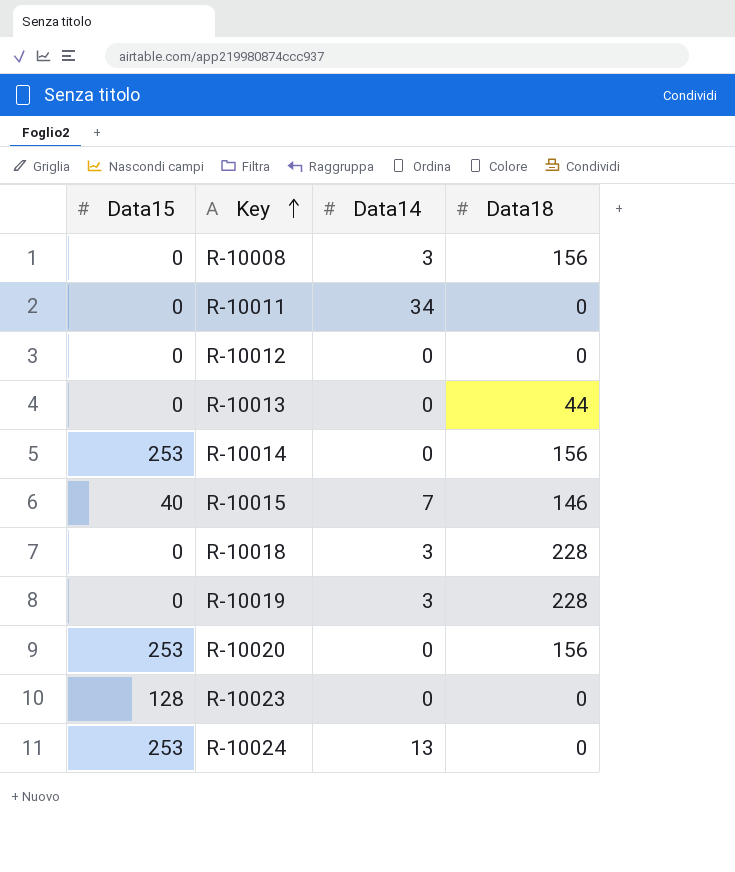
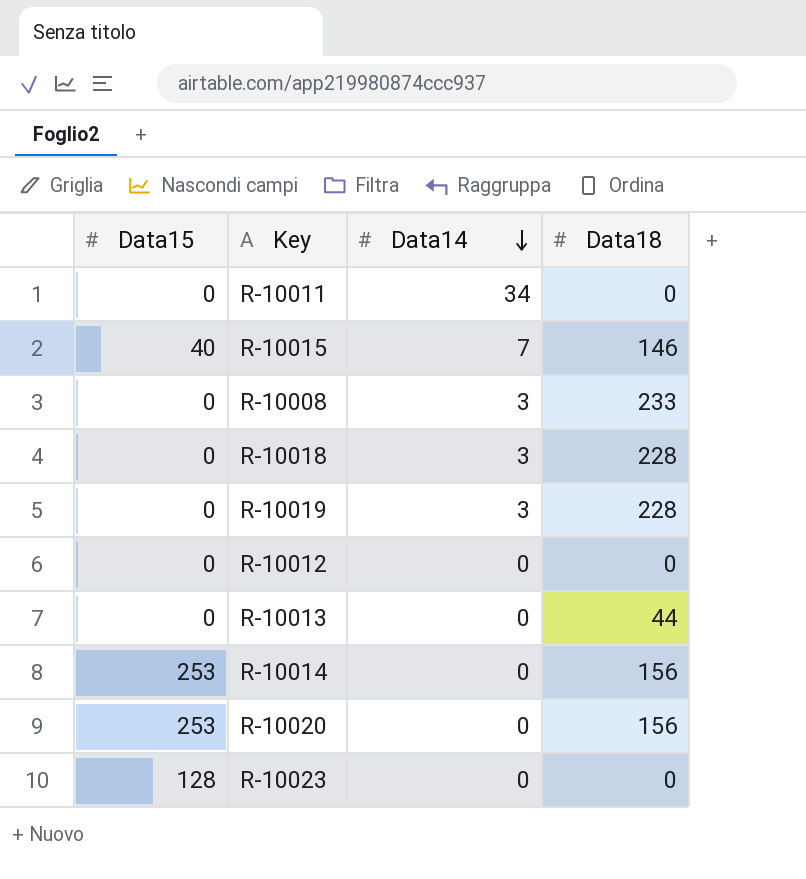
row order: Key ascending -> Data14 descending
row R-10024: 253 | 13 | 0 -> none
R-10008 | Data18: 156 -> 233

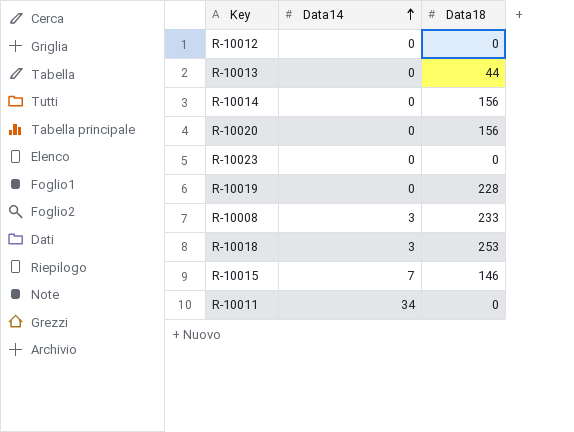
row order: Data14 descending -> Data14 ascending
column Data15 | position: 1 -> none
R-10019 | Data14: 3 -> 0
R-10018 | Data18: 228 -> 253

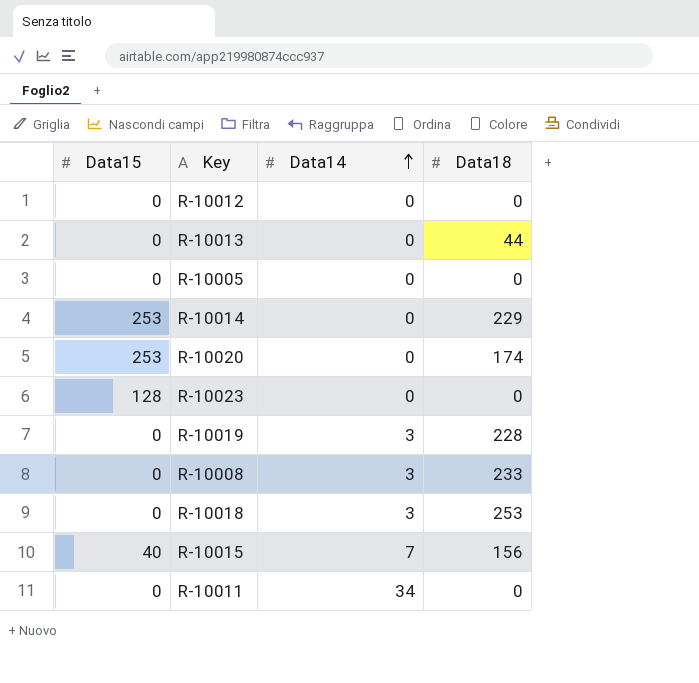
column Data15 | position: none -> 1
row R-10005: none -> 0 | 0 | 0
R-10014 | Data18: 156 -> 229
R-10020 | Data18: 156 -> 174
R-10019 | Data14: 0 -> 3
R-10015 | Data18: 146 -> 156

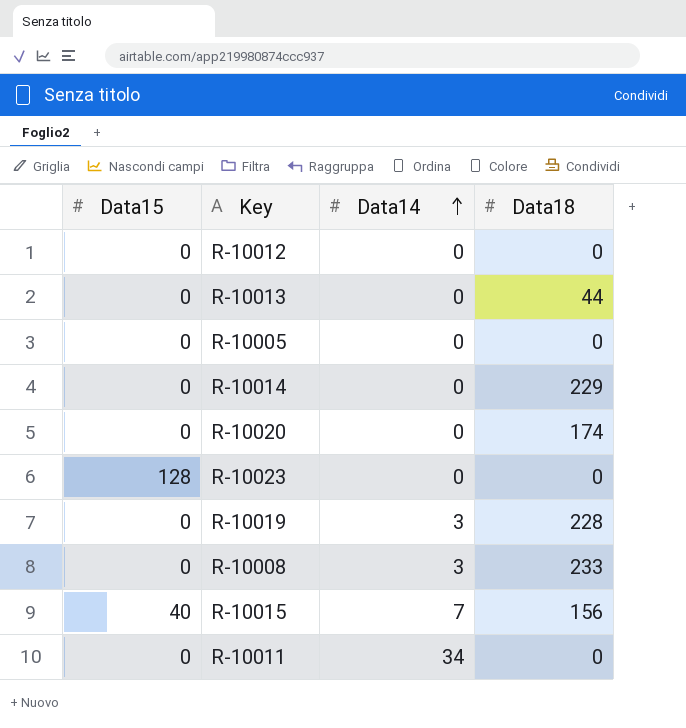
row R-10018: 0 | 3 | 253 -> none
R-10014 | Data15: 253 -> 0
R-10020 | Data15: 253 -> 0

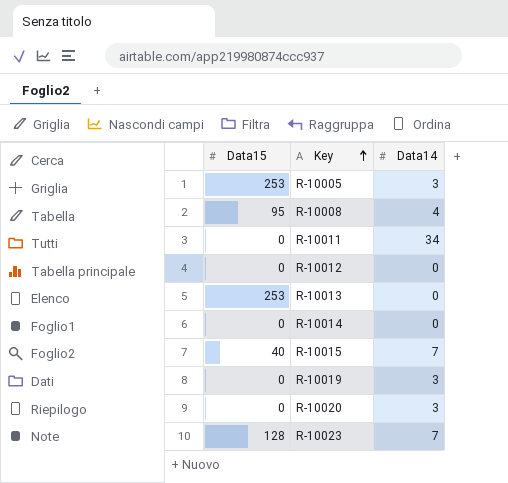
row order: Data14 ascending -> Key ascending
column Data18 | position: 4 -> none
R-10005 | Data15: 0 -> 253
R-10005 | Data14: 0 -> 3
R-10008 | Data15: 0 -> 95
R-10008 | Data14: 3 -> 4
R-10013 | Data15: 0 -> 253
R-10020 | Data14: 0 -> 3
R-10023 | Data14: 0 -> 7

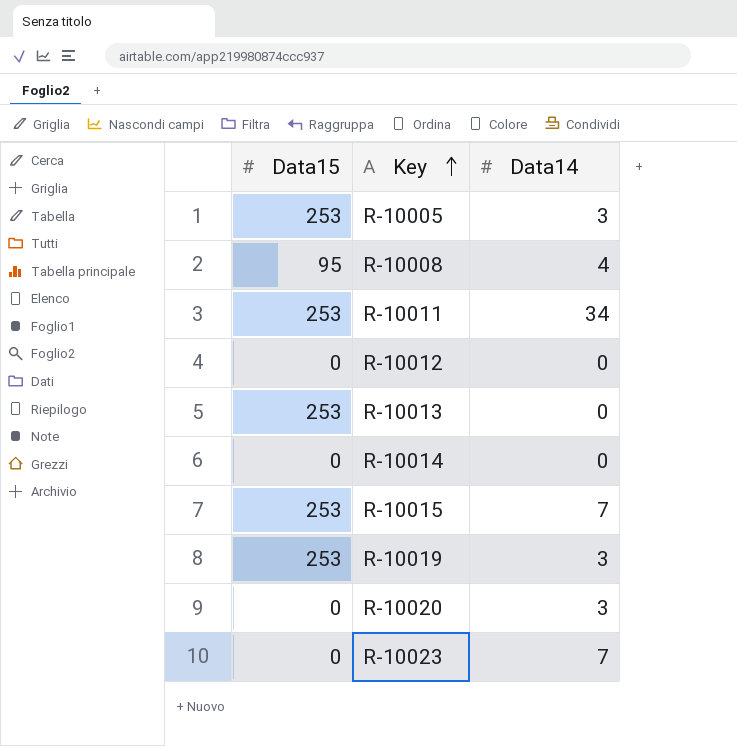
R-10011 | Data15: 0 -> 253
R-10015 | Data15: 40 -> 253
R-10019 | Data15: 0 -> 253
R-10023 | Data15: 128 -> 0

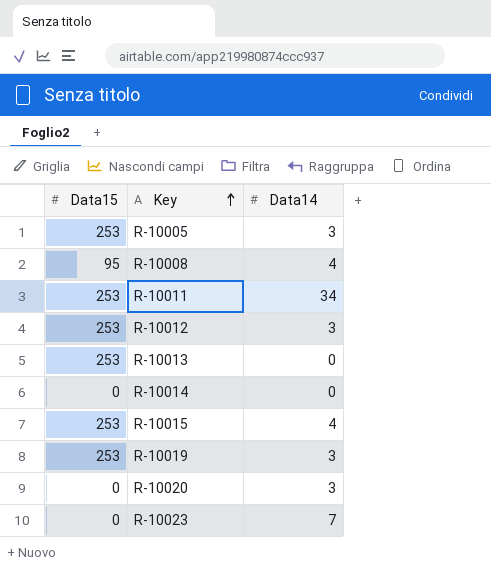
R-10012 | Data15: 0 -> 253
R-10012 | Data14: 0 -> 3
R-10015 | Data14: 7 -> 4

